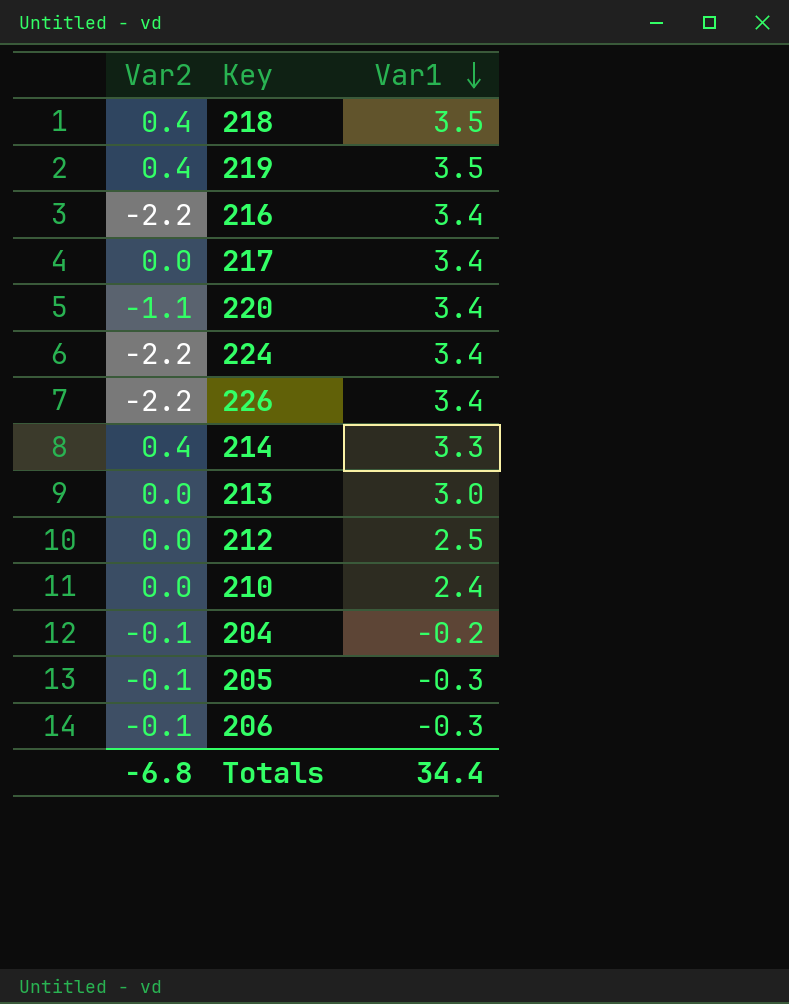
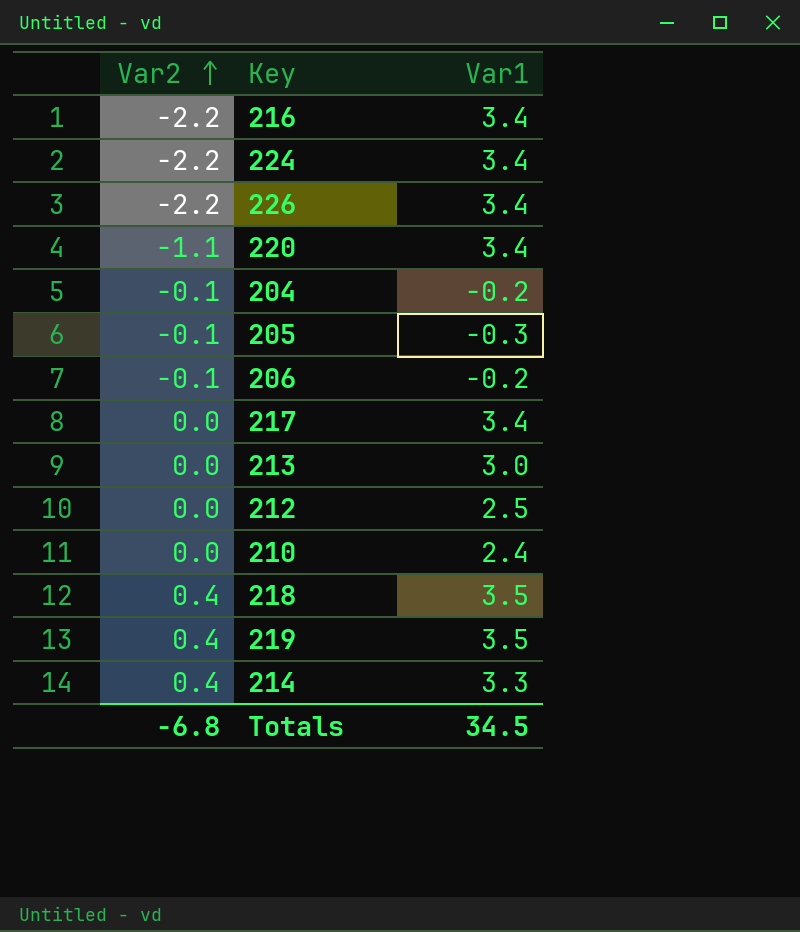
row order: Var1 descending -> Var2 ascending
206 | Var1: -0.3 -> -0.2
Totals | Var1: 34.4 -> 34.5

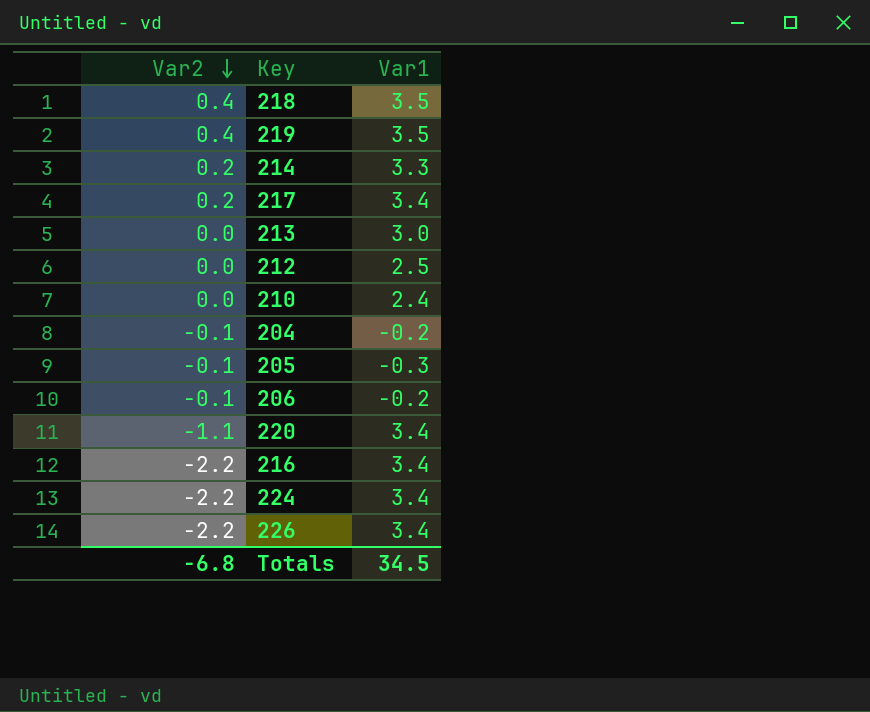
row order: Var2 ascending -> Var2 descending
214 | Var2: 0.4 -> 0.2
217 | Var2: 0.0 -> 0.2

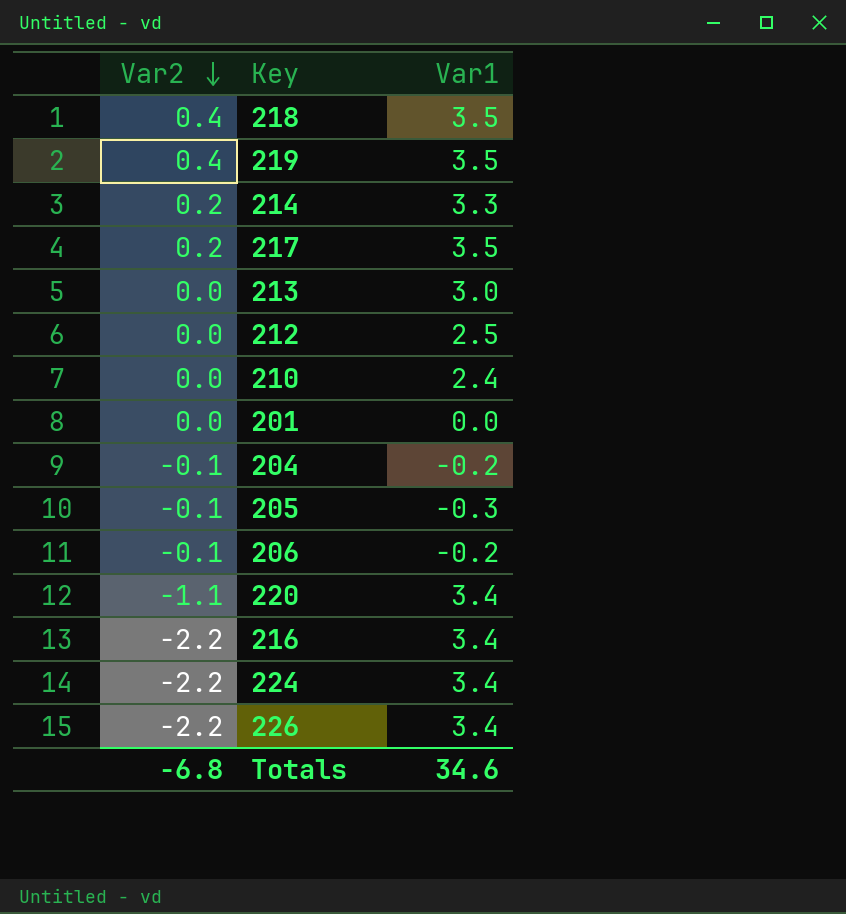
217 | Var1: 3.4 -> 3.5
row 201: none -> 0.0 | 0.0
Totals | Var1: 34.5 -> 34.6

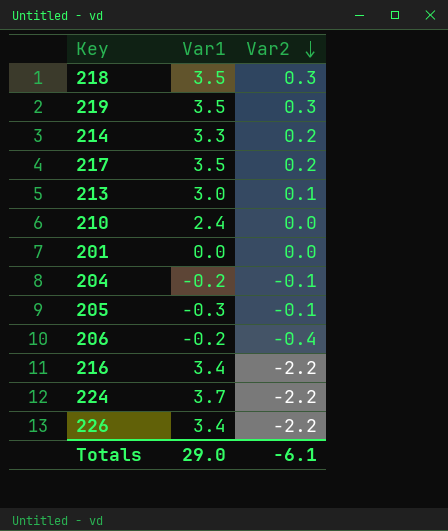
column Var2 | position: 1 -> 3
row 212: 0.0 | 2.5 -> none
row 220: -1.1 | 3.4 -> none
218 | Var2: 0.4 -> 0.3
219 | Var2: 0.4 -> 0.3
213 | Var2: 0.0 -> 0.1
206 | Var2: -0.1 -> -0.4
224 | Var1: 3.4 -> 3.7
Totals | Var1: 34.6 -> 29.0
Totals | Var2: -6.8 -> -6.1

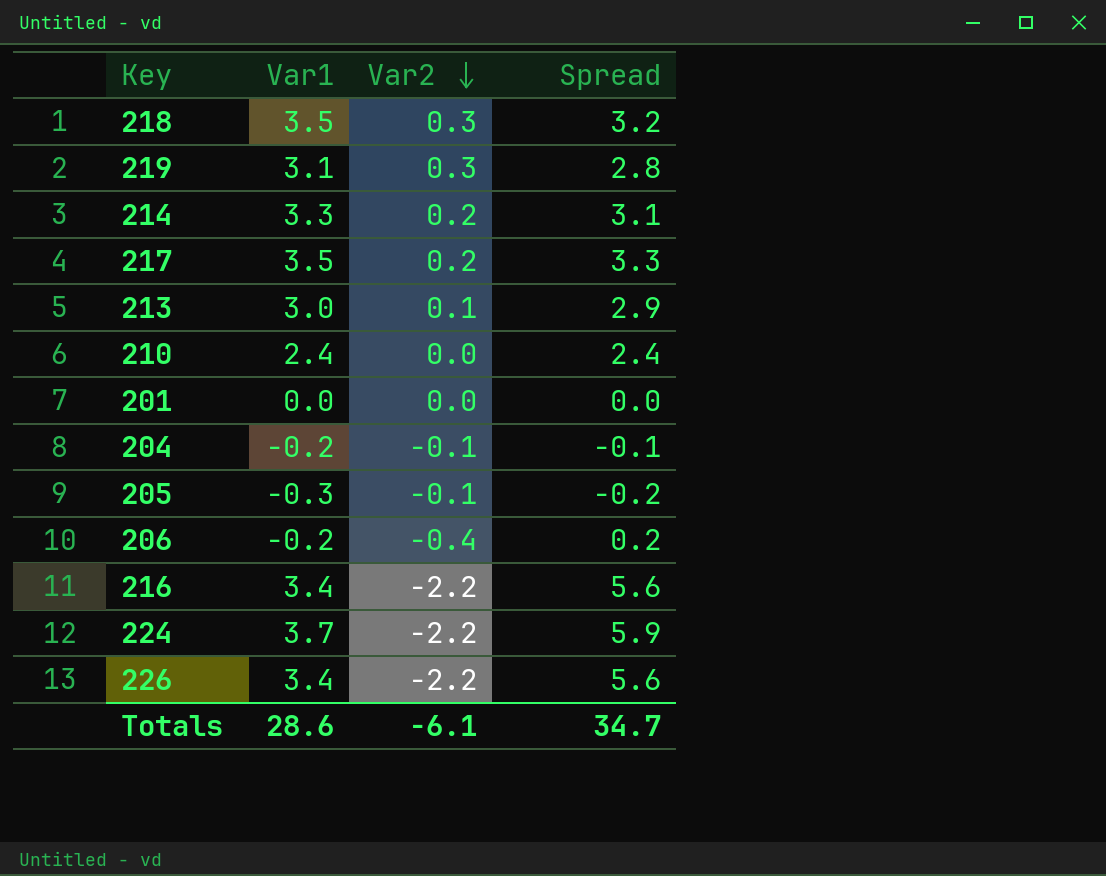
column Spread | formula: none -> [Var1] - [Var2]
219 | Var1: 3.5 -> 3.1
Totals | Var1: 29.0 -> 28.6

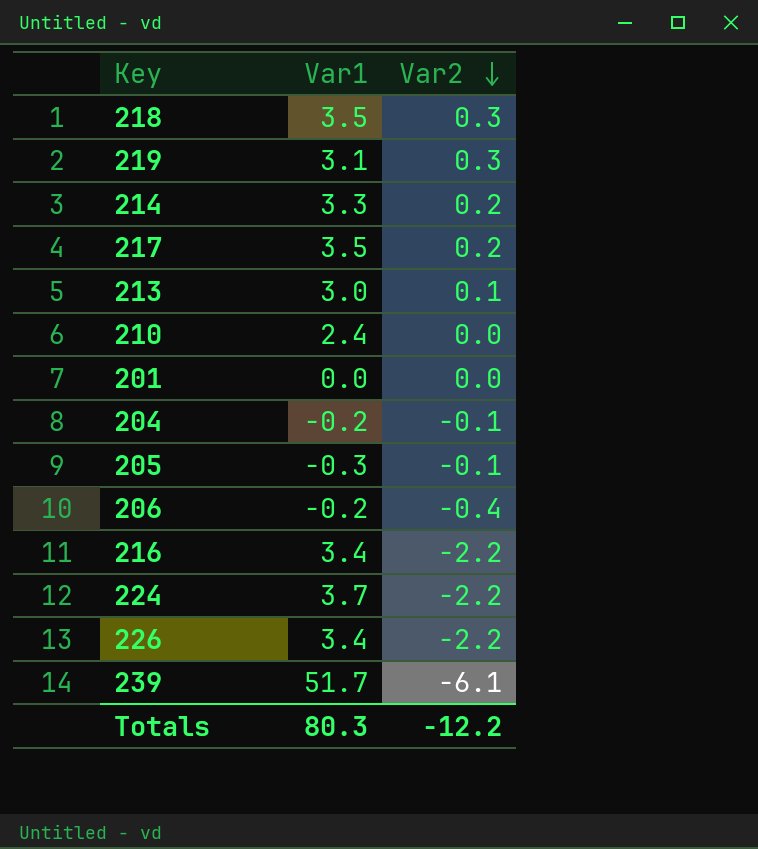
column Spread | formula: [Var1] - [Var2] -> none
row 239: none -> 51.7 | -6.1
Totals | Var1: 28.6 -> 80.3
Totals | Var2: -6.1 -> -12.2

